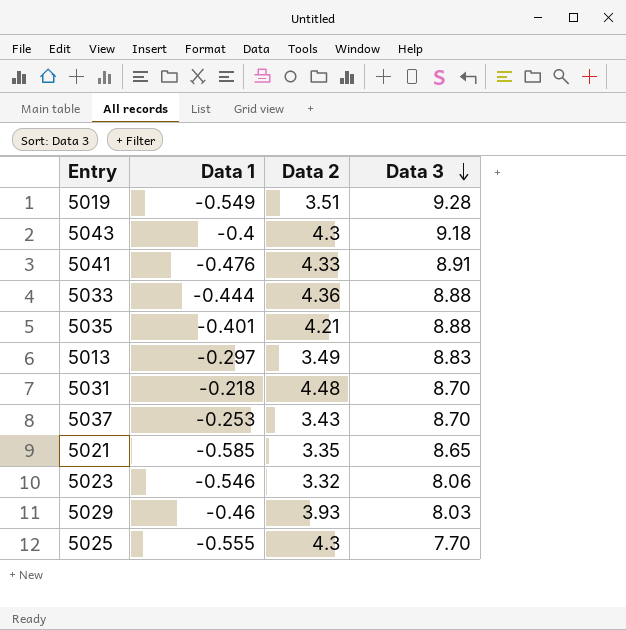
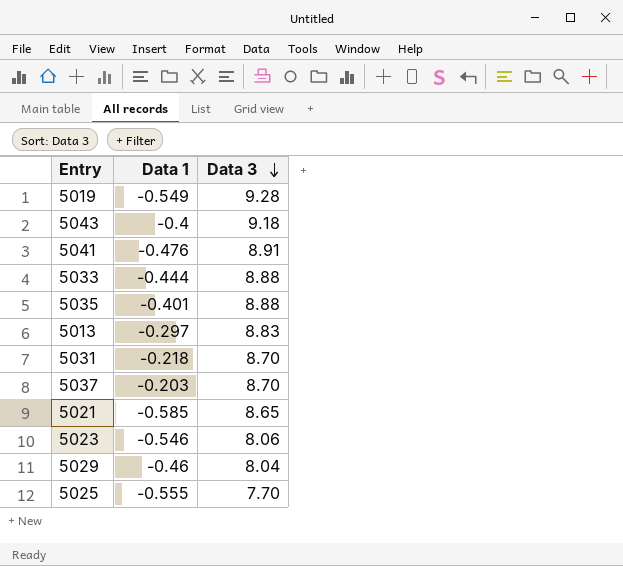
column Data 2 | position: 3 -> none
5037 | Data 1: -0.253 -> -0.203
5029 | Data 3: 8.03 -> 8.04

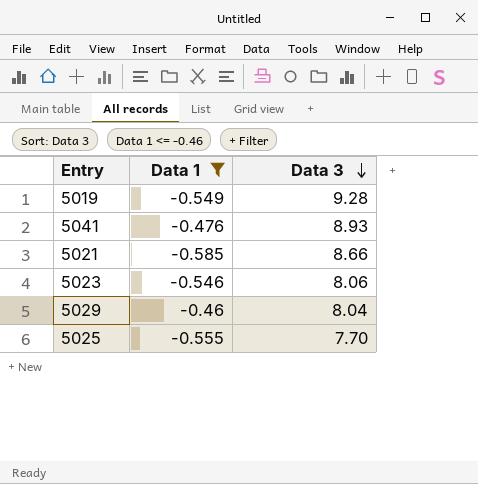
filter: none -> Data 1 <= -0.46
5041 | Data 3: 8.91 -> 8.93
5021 | Data 3: 8.65 -> 8.66

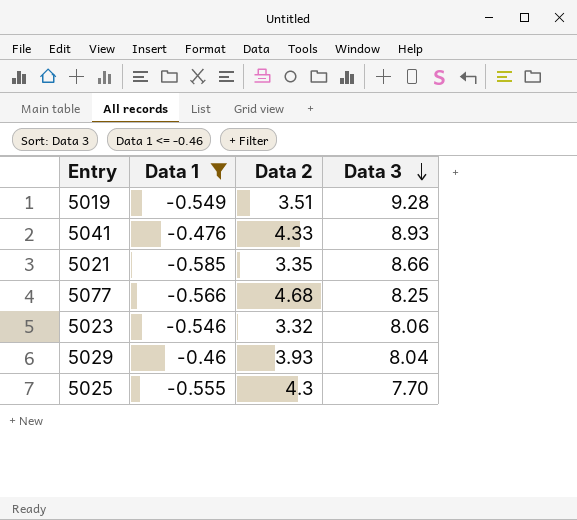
column Data 2 | position: none -> 3
row 5077: none -> -0.566 | 4.68 | 8.25

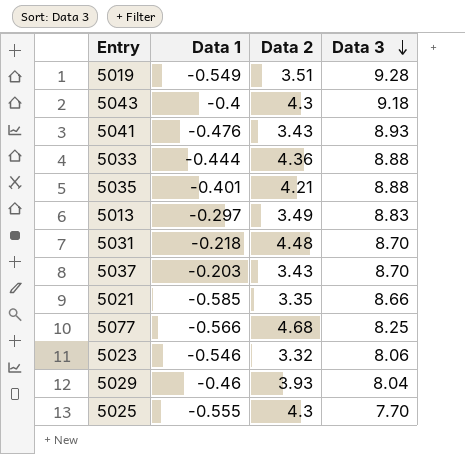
filter: Data 1 <= -0.46 -> none
5041 | Data 2: 4.33 -> 3.43

